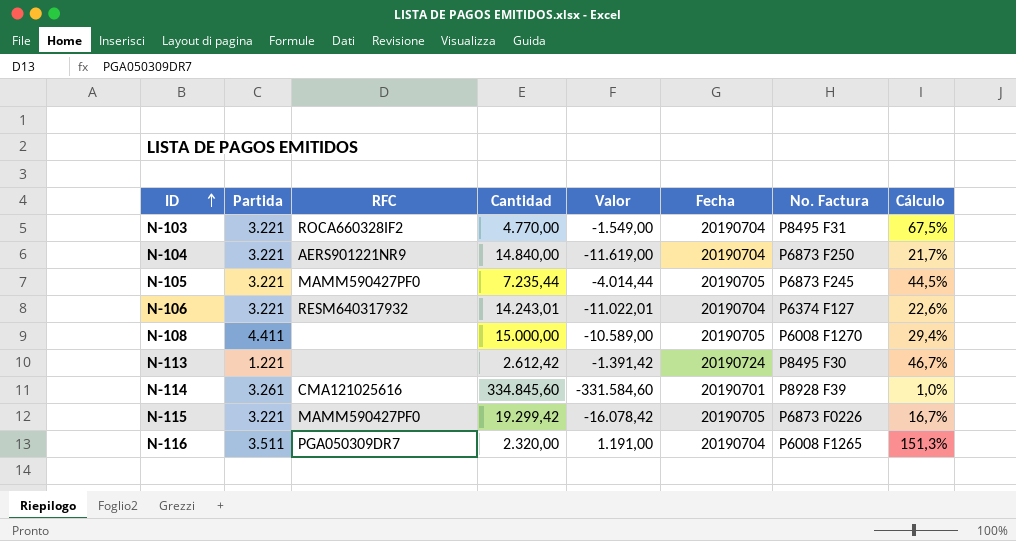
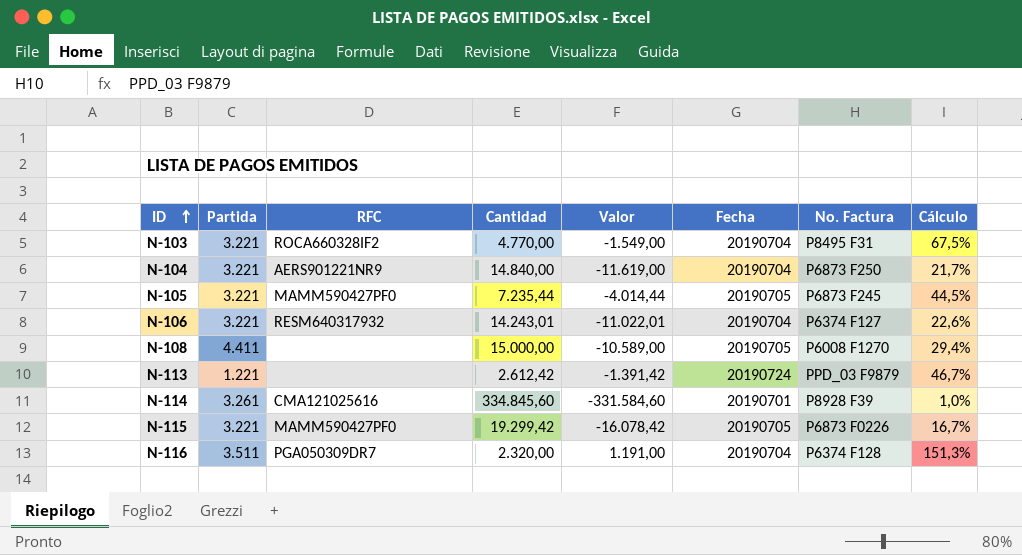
N-113 | No. Factura: P8495 F30 -> PPD_03 F9879
N-116 | No. Factura: P6008 F1265 -> P6374 F128

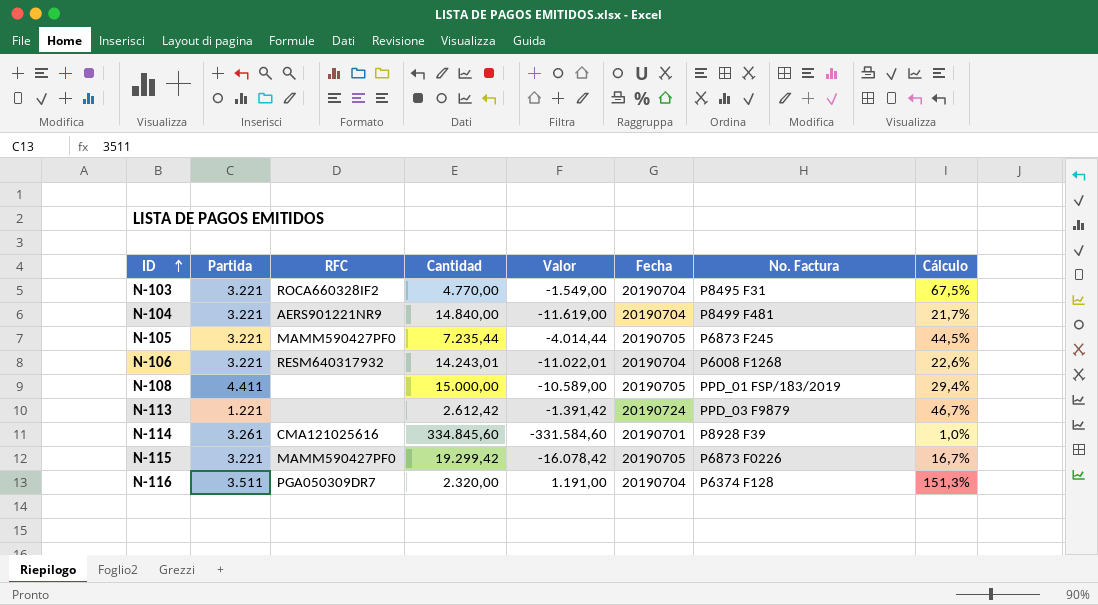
N-104 | No. Factura: P6873 F250 -> P8499 F481
N-106 | No. Factura: P6374 F127 -> P6008 F1268
N-108 | No. Factura: P6008 F1270 -> PPD_01 FSP/183/2019

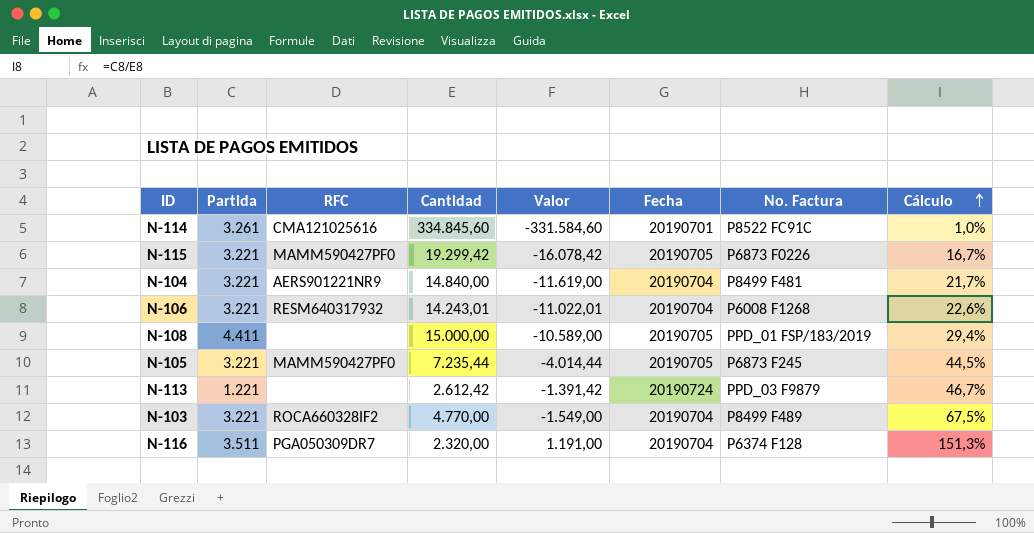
row order: ID ascending -> Cálculo ascending
N-114 | No. Factura: P8928 F39 -> P8522 FC91C
N-103 | No. Factura: P8495 F31 -> P8499 F489

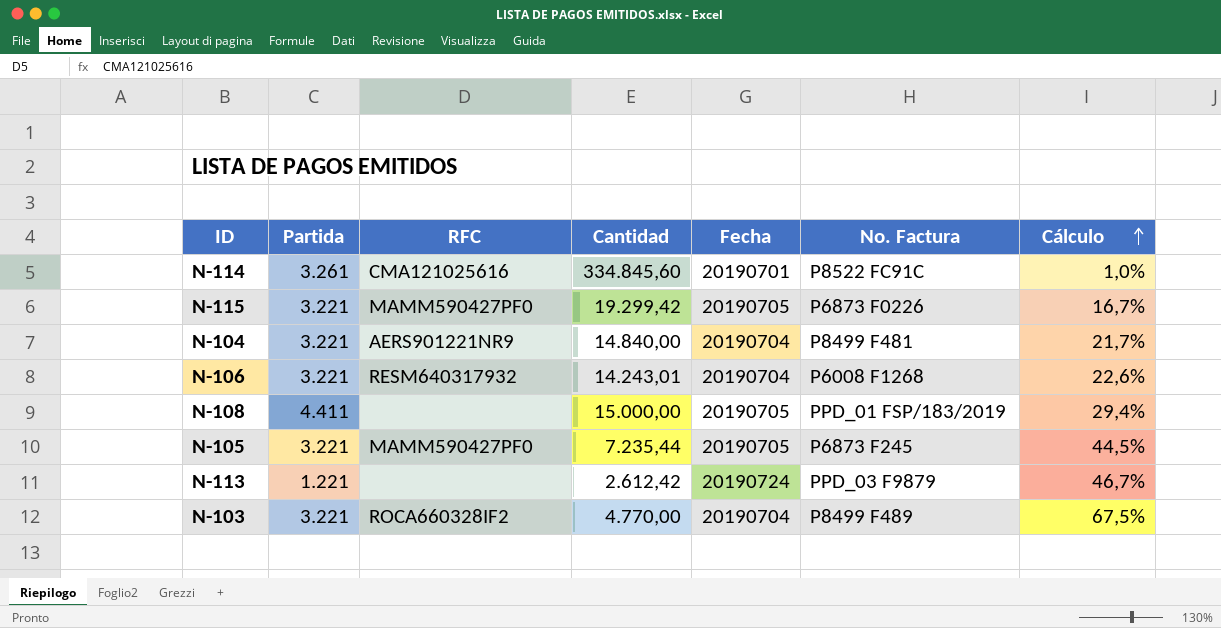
column Valor | formula: [Partida] - [Cantidad] -> none
row N-116: 3.511 | PGA050309DR7 | 2.320,00 | 1.191,00 | 20190704 | P6374 F128 | 151,3% -> none

